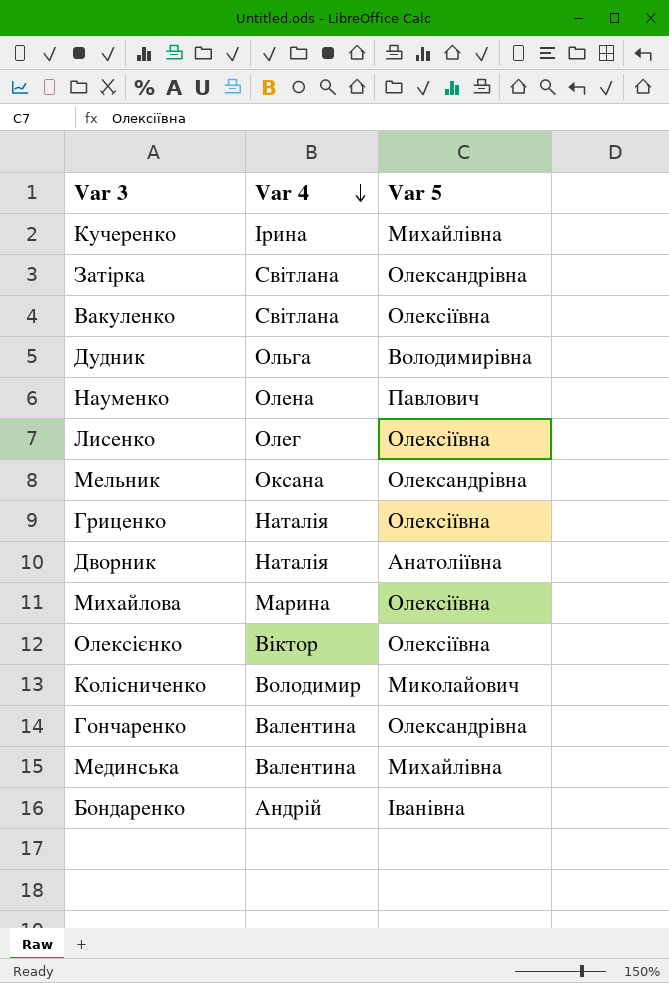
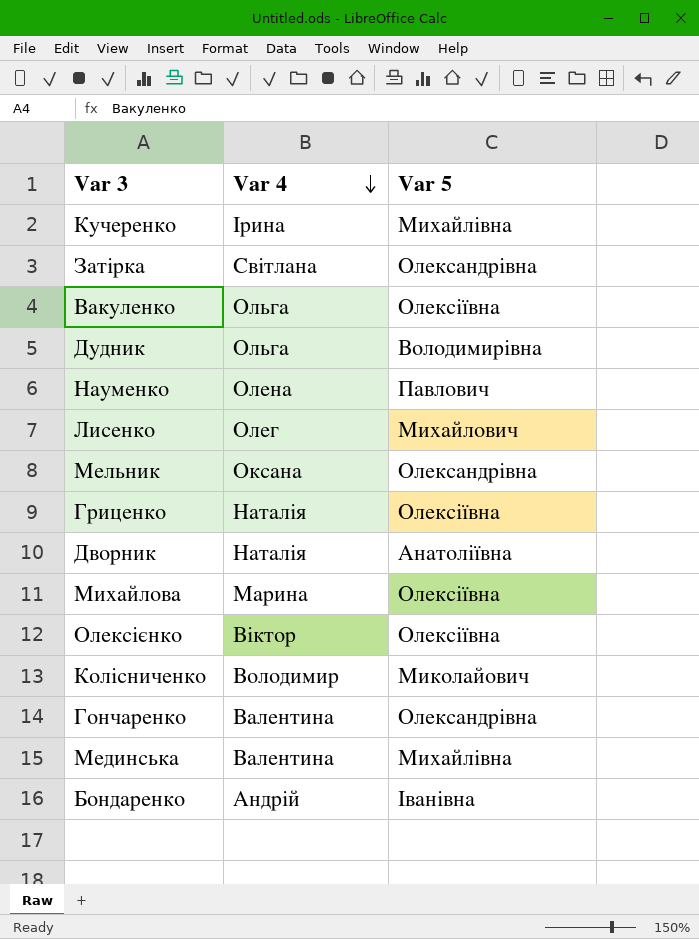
Вакуленко | Var 4: Світлана -> Ольга
Лисенко | Var 5: Олексіївна -> Михайлович

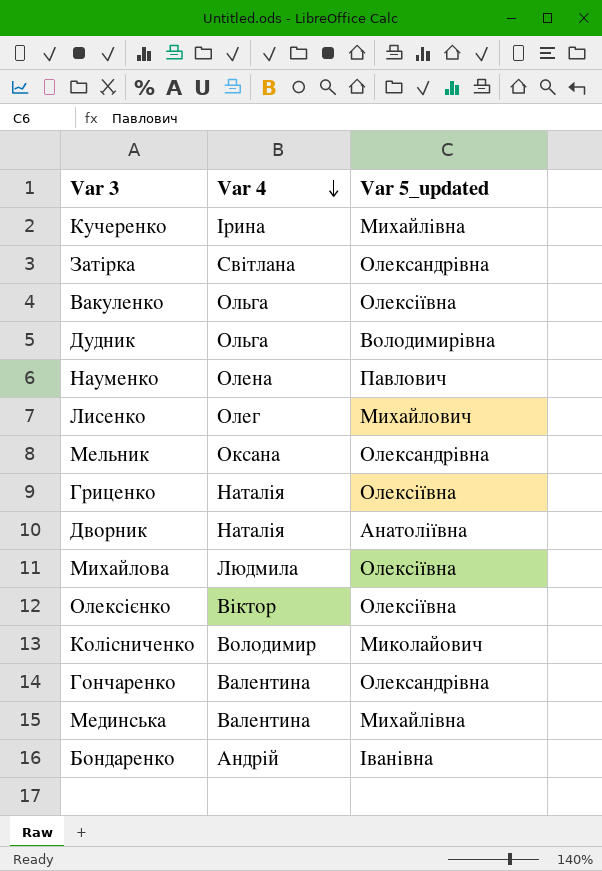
column name: Var 5 -> Var 5_updated
Михайлова | Var 4: Марина -> Людмила

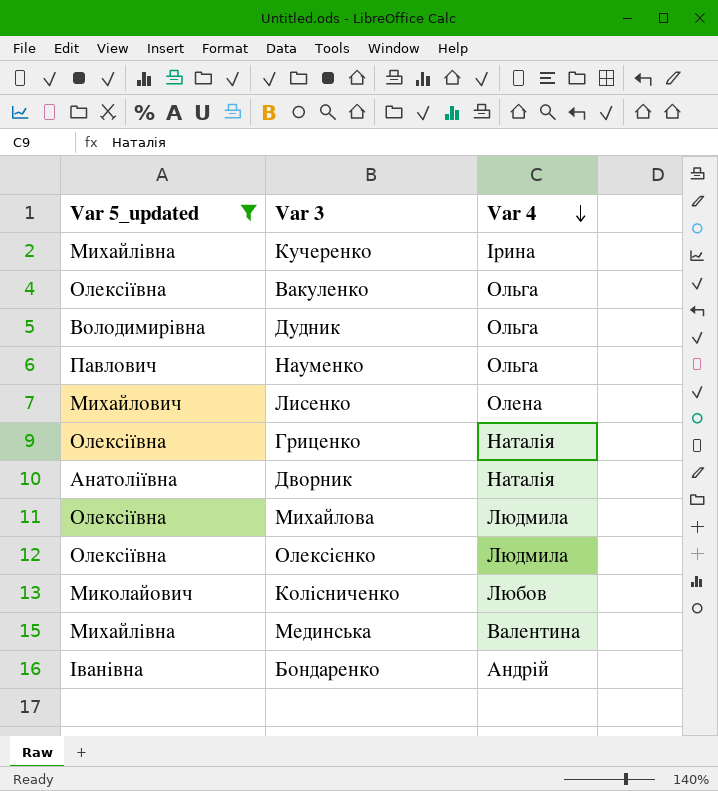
filter: none -> Var 5_updated != Олександрівна
column Var 5_updated | position: 3 -> 1
Науменко | Var 4: Олена -> Ольга
Лисенко | Var 4: Олег -> Олена
Олексієнко | Var 4: Віктор -> Людмила
Колісниченко | Var 4: Володимир -> Любов

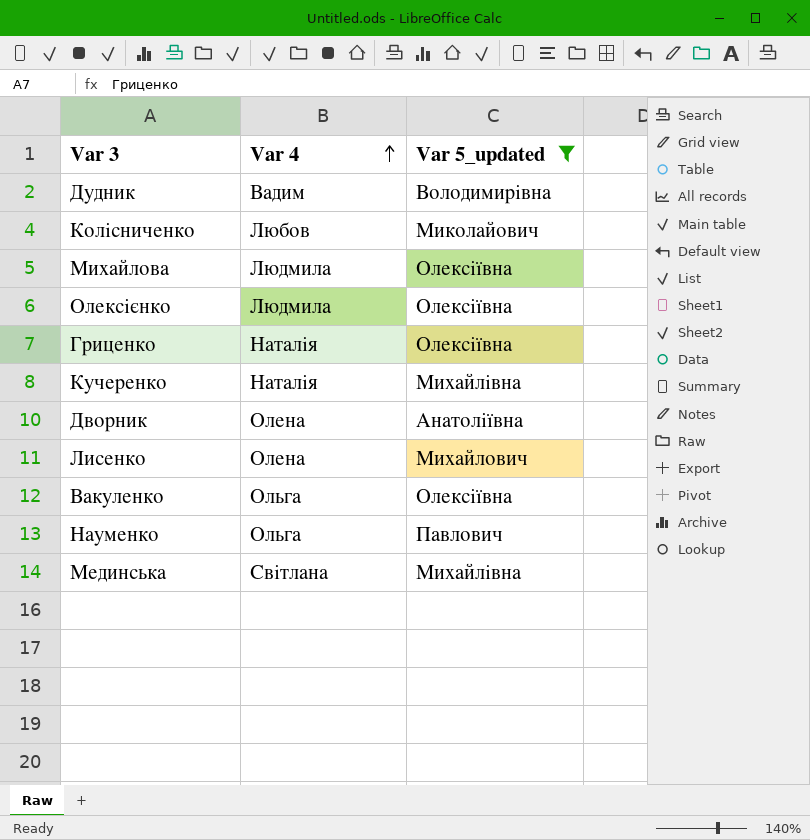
row order: Var 4 descending -> Var 4 ascending
column Var 5_updated | position: 1 -> 3
row Бондаренко: Іванівна | Андрій -> none
Дудник | Var 4: Ольга -> Вадим
Кучеренко | Var 4: Ірина -> Наталія
Дворник | Var 4: Наталія -> Олена
Мединська | Var 4: Валентина -> Світлана

